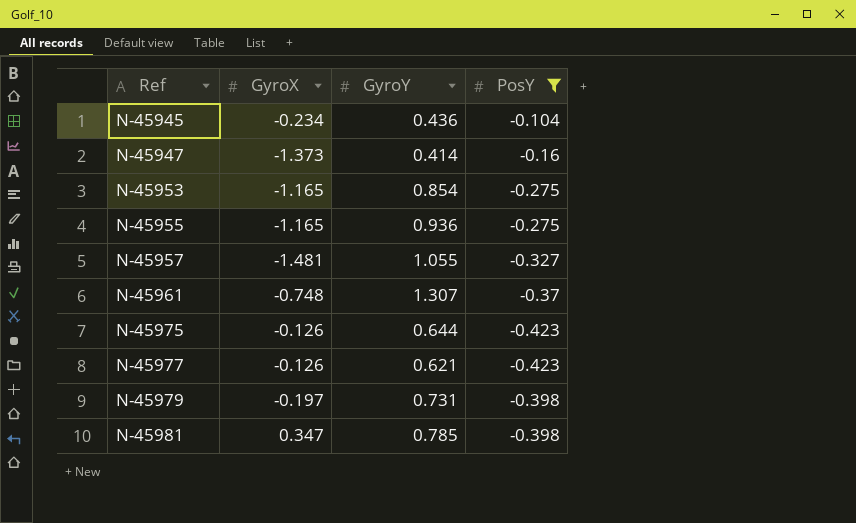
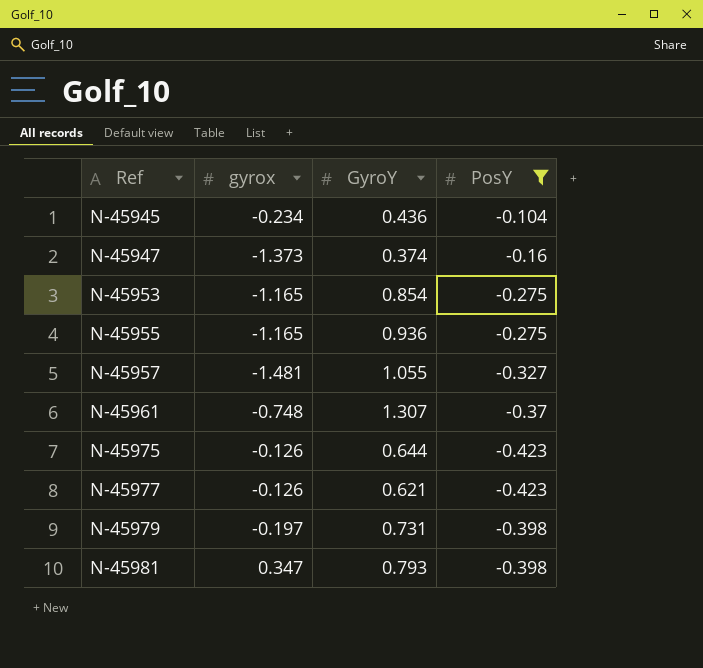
column name: GyroX -> gyrox
N-45947 | GyroY: 0.414 -> 0.374
N-45981 | GyroY: 0.785 -> 0.793

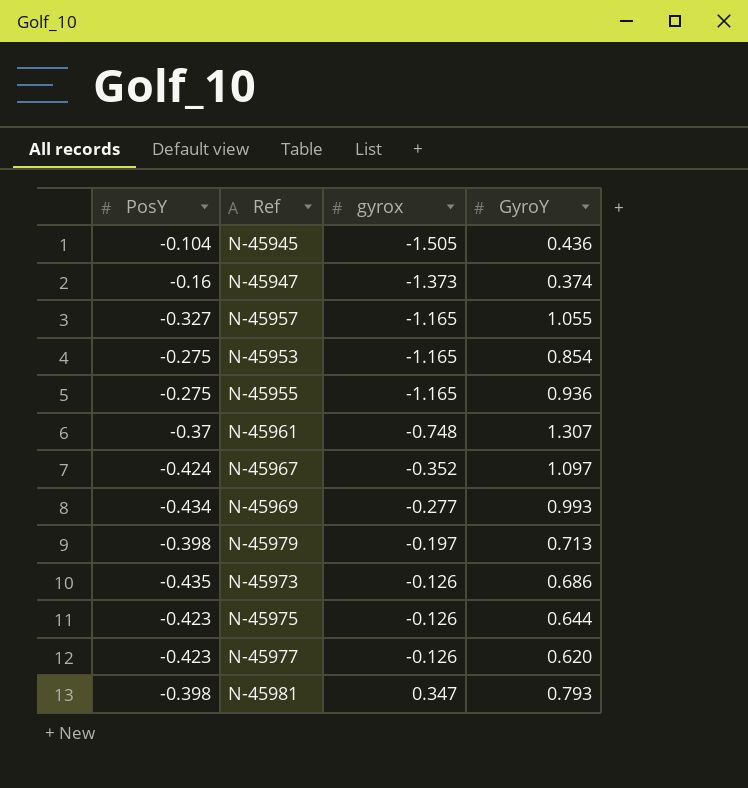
filter: PosY >= -0.423 -> none
row order: Ref ascending -> gyrox ascending
column PosY | position: 4 -> 1
N-45945 | gyrox: -0.234 -> -1.505
N-45957 | gyrox: -1.481 -> -1.165
N-45979 | GyroY: 0.731 -> 0.713
N-45977 | GyroY: 0.621 -> 0.620

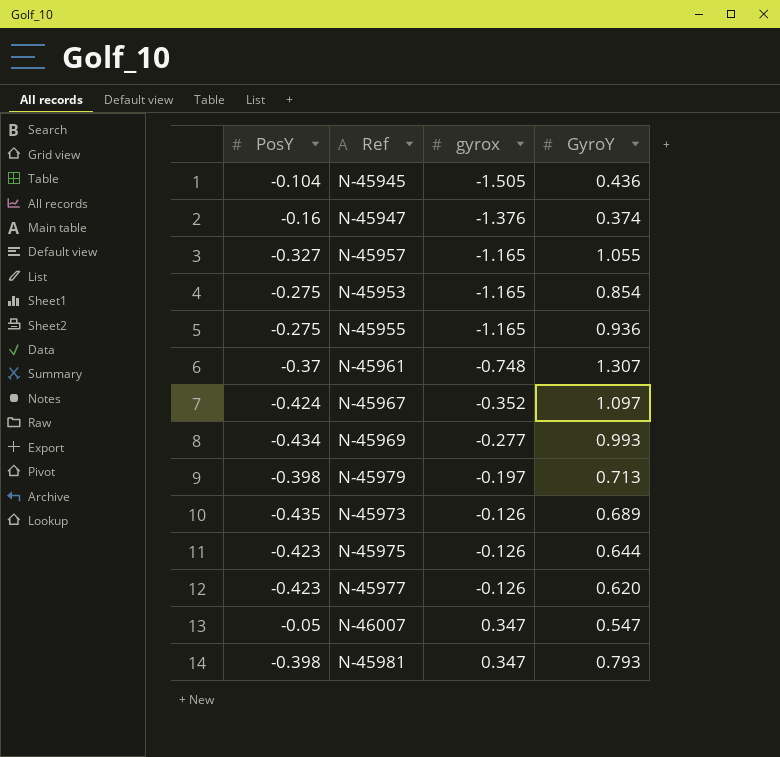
N-45947 | gyrox: -1.373 -> -1.376
N-45973 | GyroY: 0.686 -> 0.689
row N-46007: none -> -0.05 | 0.347 | 0.547

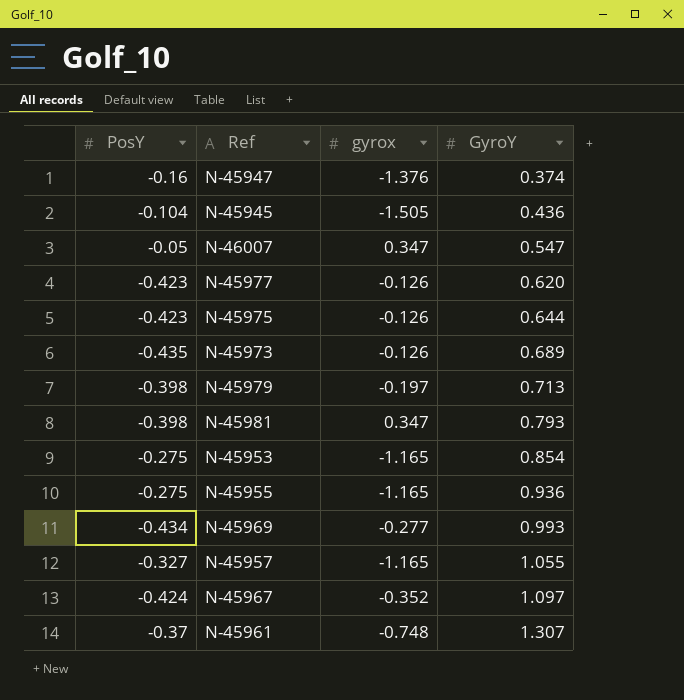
row order: gyrox ascending -> GyroY ascending

